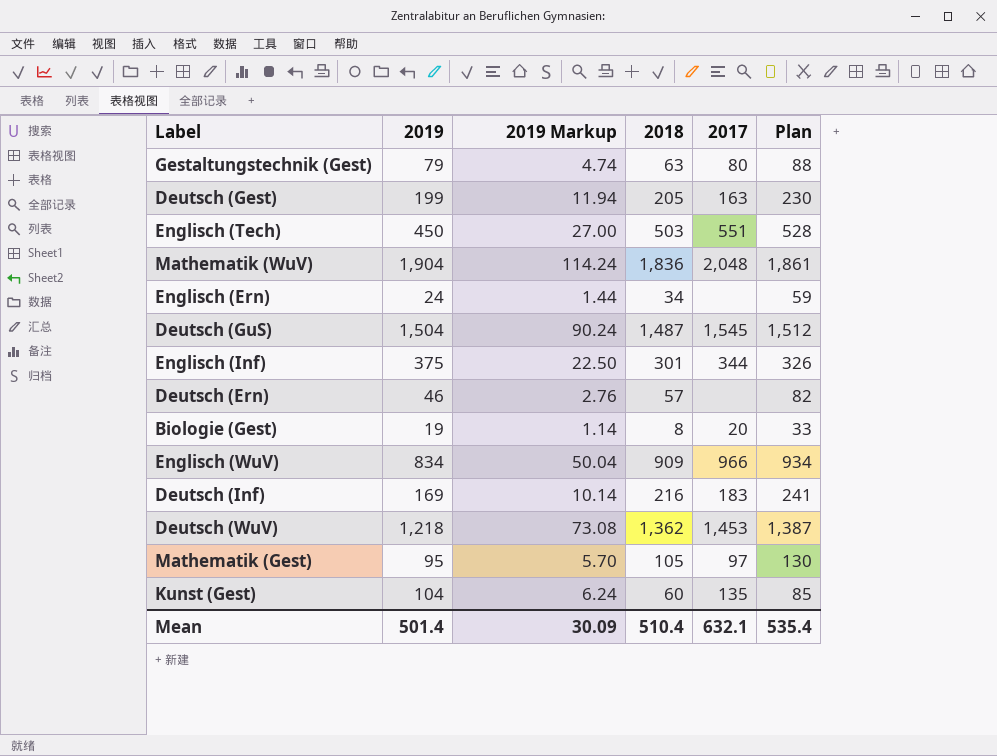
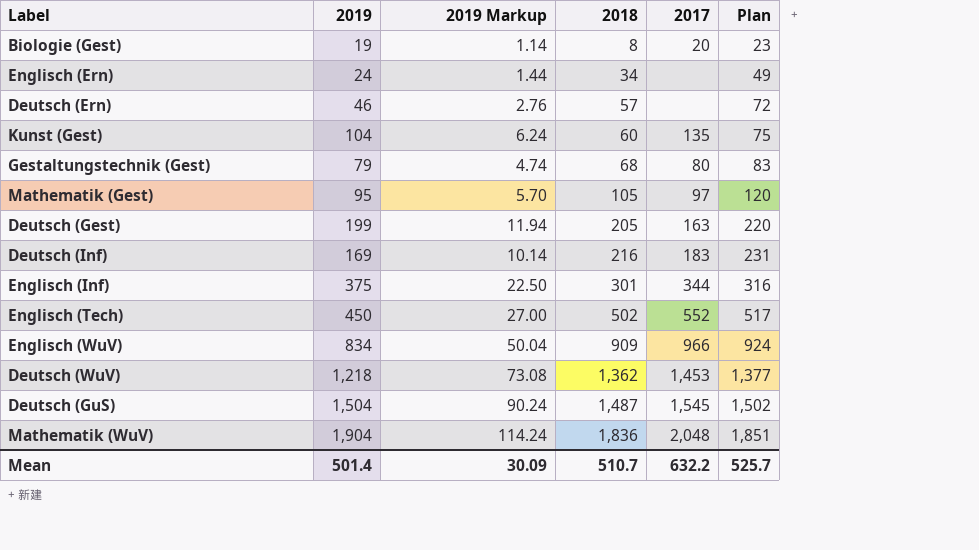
row order: none -> 2018 ascending
column Plan | formula: [2018] + 25 -> [2018] + 15
Gestaltungstechnik (Gest) | 2018: 63 -> 68
Englisch (Tech) | 2018: 503 -> 502
Englisch (Tech) | 2017: 551 -> 552
Mean | 2018: 510.4 -> 510.7
Mean | 2017: 632.1 -> 632.2
Mean | Plan: 535.4 -> 525.7

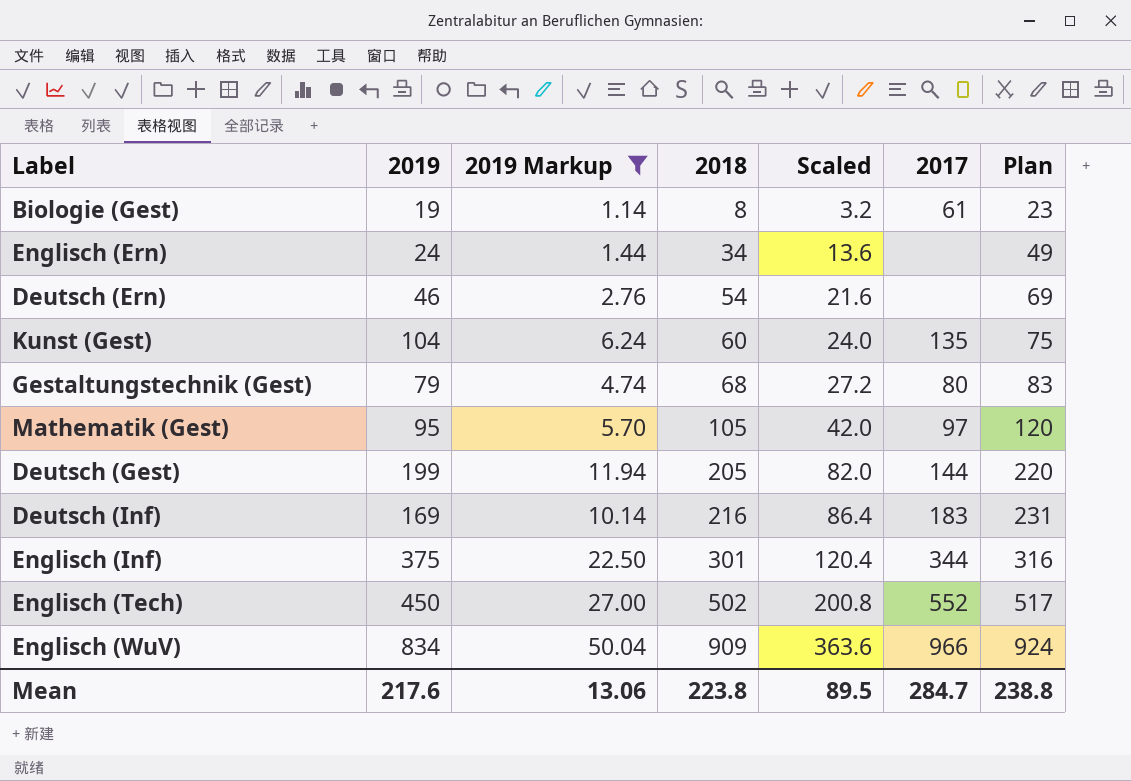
filter: none -> 2019 Markup <= 50.04
column Scaled | formula: none -> [2018] * 0.4
Biologie (Gest) | 2017: 20 -> 61
Deutsch (Ern) | 2018: 57 -> 54
Deutsch (Ern) | Plan: 72 -> 69
Deutsch (Gest) | 2017: 163 -> 144
Mean | 2019: 501.4 -> 217.6
Mean | 2019 Markup: 30.09 -> 13.06
Mean | 2018: 510.7 -> 223.8
Mean | 2017: 632.2 -> 284.7
Mean | Plan: 525.7 -> 238.8

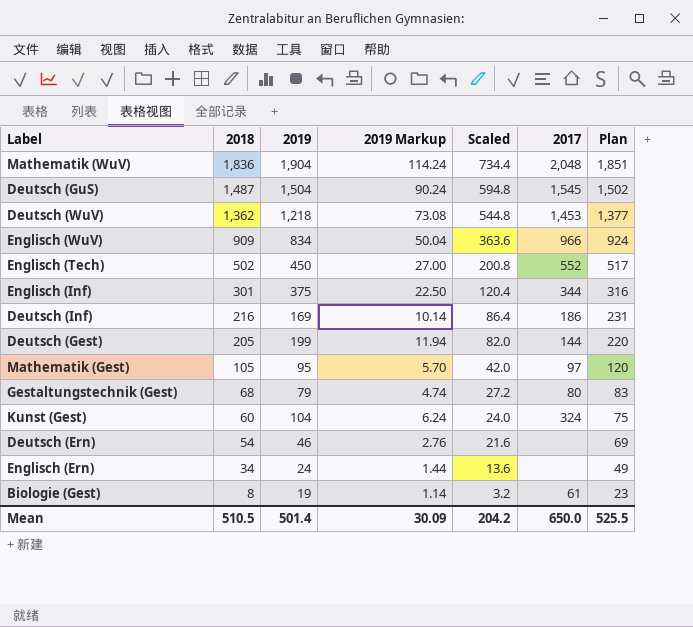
filter: 2019 Markup <= 50.04 -> none
row order: 2018 ascending -> 2018 descending
column 2018 | position: 4 -> 2
Deutsch (Inf) | 2017: 183 -> 186
Kunst (Gest) | 2017: 135 -> 324
Mean | 2018: 223.8 -> 510.5
Mean | 2019: 217.6 -> 501.4
Mean | 2019 Markup: 13.06 -> 30.09
Mean | Scaled: 89.5 -> 204.2
Mean | 2017: 284.7 -> 650.0
Mean | Plan: 238.8 -> 525.5

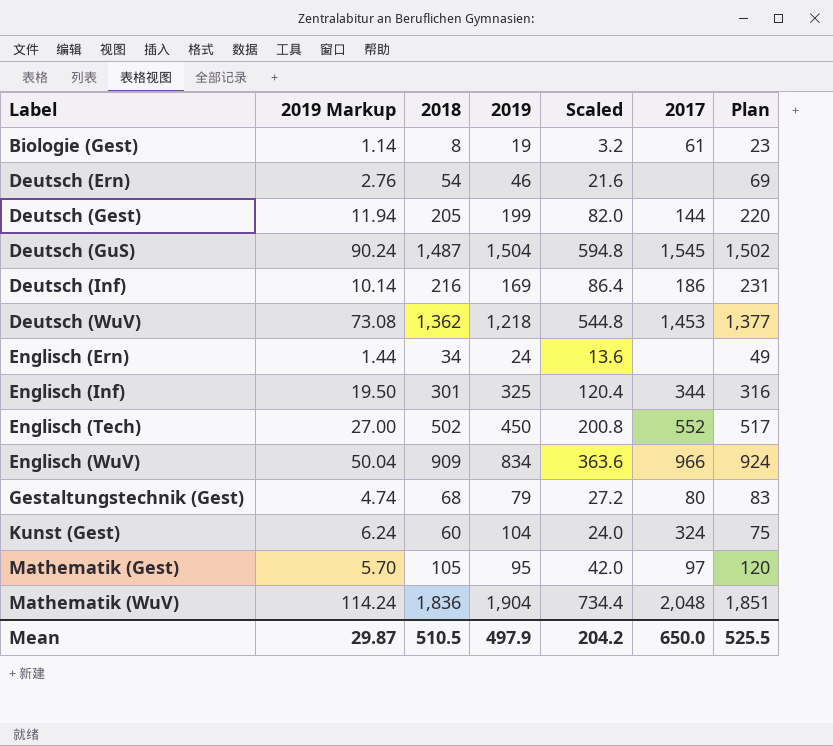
row order: 2018 descending -> Label ascending
column 2019 Markup | position: 4 -> 2
Englisch (Inf) | 2019 Markup: 22.50 -> 19.50
Englisch (Inf) | 2019: 375 -> 325
Mean | 2019 Markup: 30.09 -> 29.87
Mean | 2019: 501.4 -> 497.9

